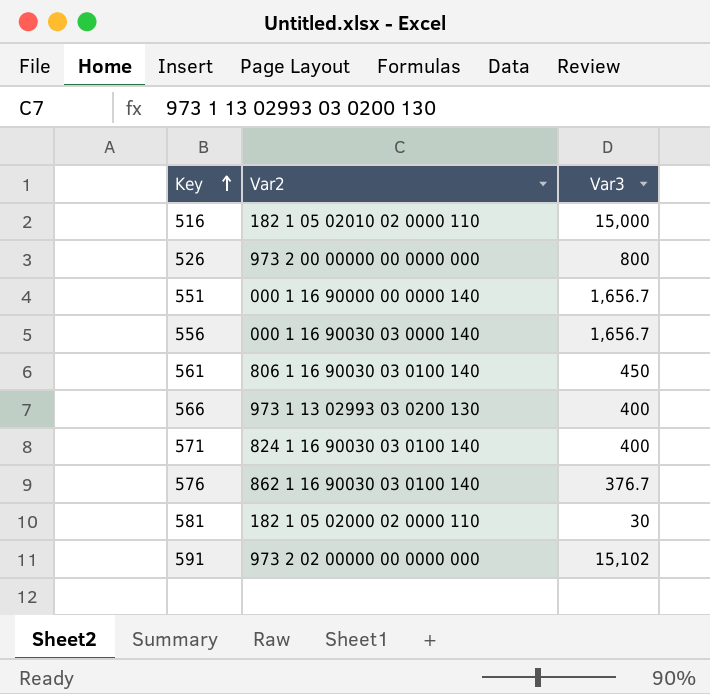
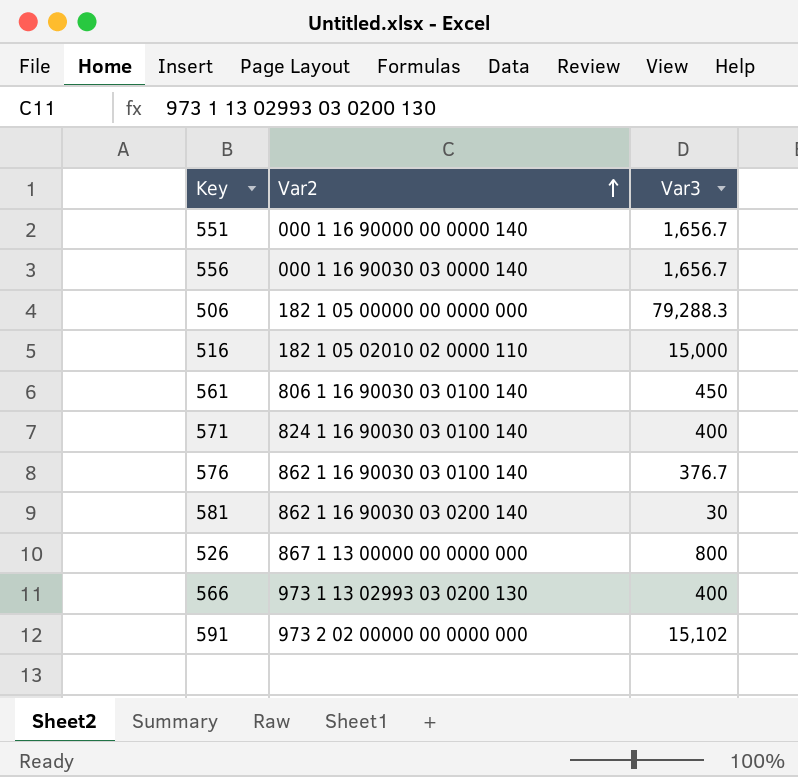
row order: Key ascending -> Var2 ascending
row 506: none -> 182 1 05 00000 00 0000 000 | 79,288.3
581 | Var2: 182 1 05 02000 02 0000 110 -> 862 1 16 90030 03 0200 140
526 | Var2: 973 2 00 00000 00 0000 000 -> 867 1 13 00000 00 0000 000

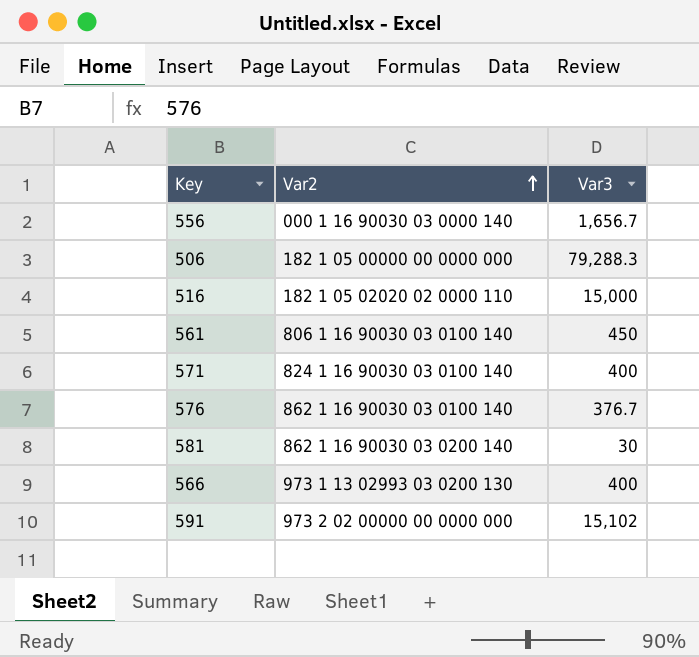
row 551: 000 1 16 90000 00 0000 140 | 1,656.7 -> none
row 526: 867 1 13 00000 00 0000 000 | 800 -> none
516 | Var2: 182 1 05 02010 02 0000 110 -> 182 1 05 02020 02 0000 110

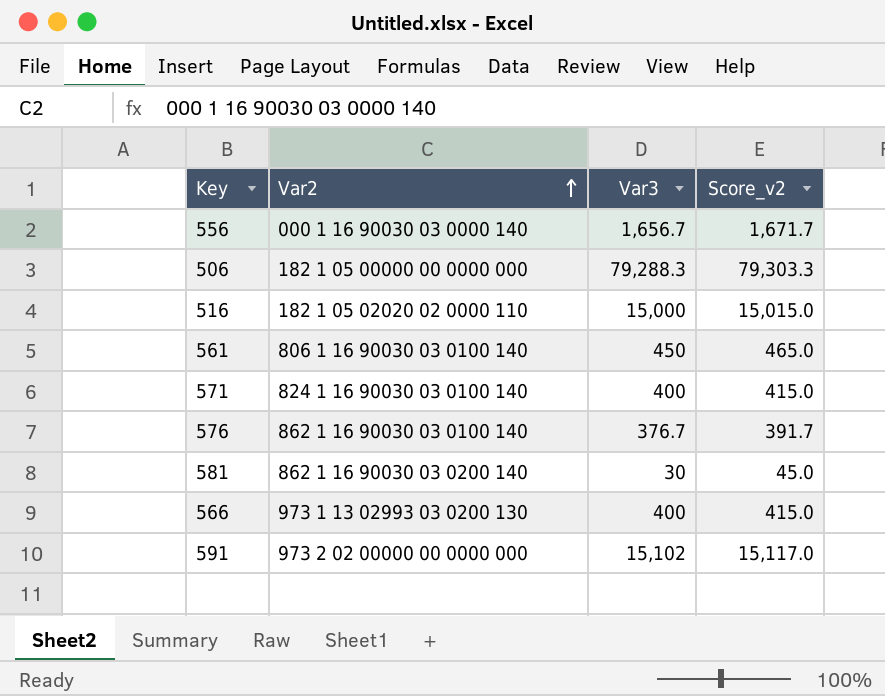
column Score_v2 | formula: none -> [Var3] + 15

